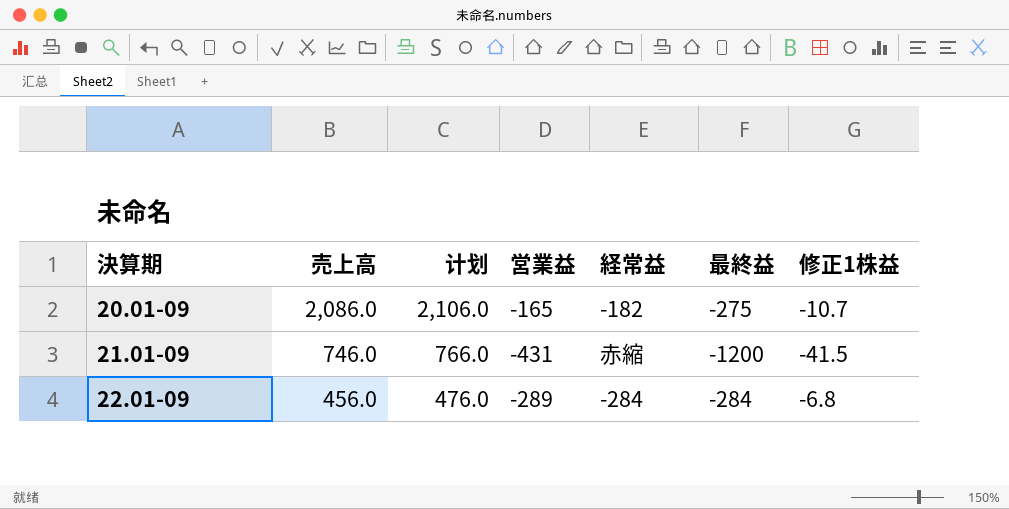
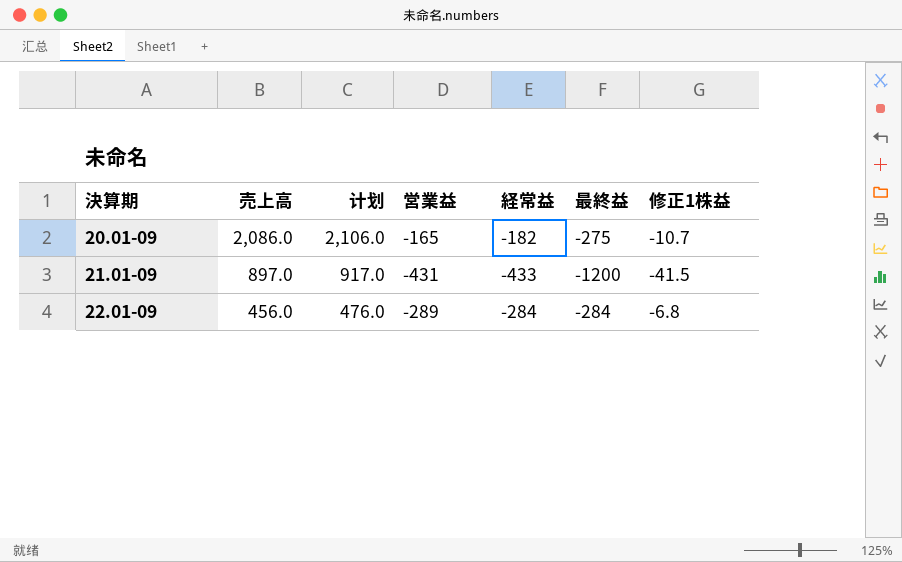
21.01-09 | 売上高: 746.0 -> 897.0
21.01-09 | 计划: 766.0 -> 917.0
21.01-09 | 経常益: 赤縮 -> -433

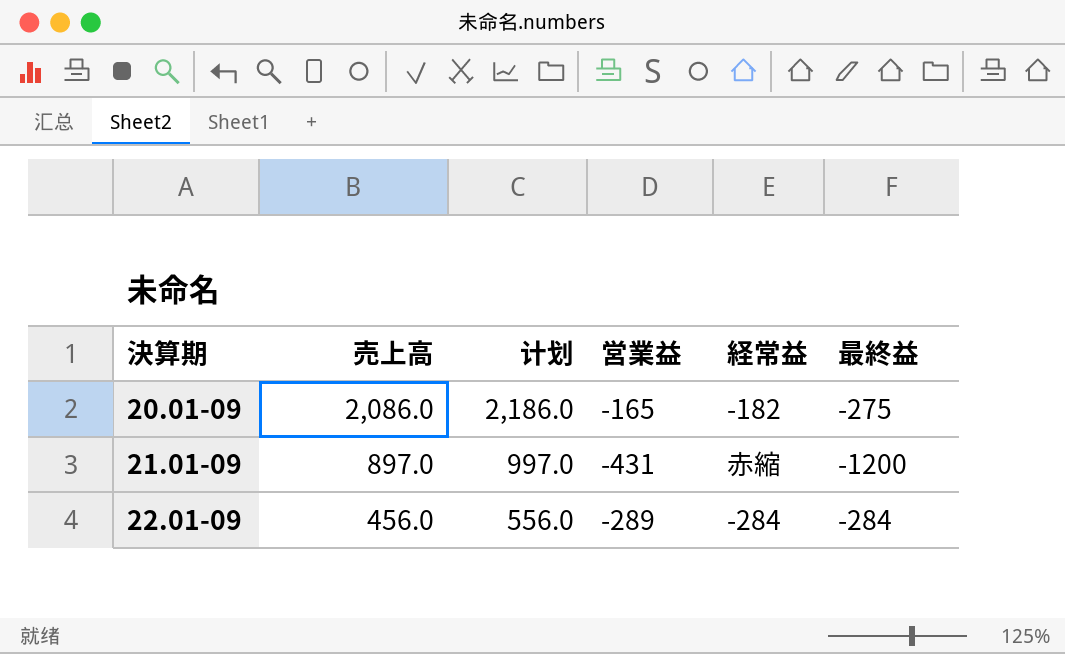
column 修正1株益 | position: 7 -> none
column 计划 | formula: [売上高] + 20 -> [売上高] + 100
21.01-09 | 経常益: -433 -> 赤縮

